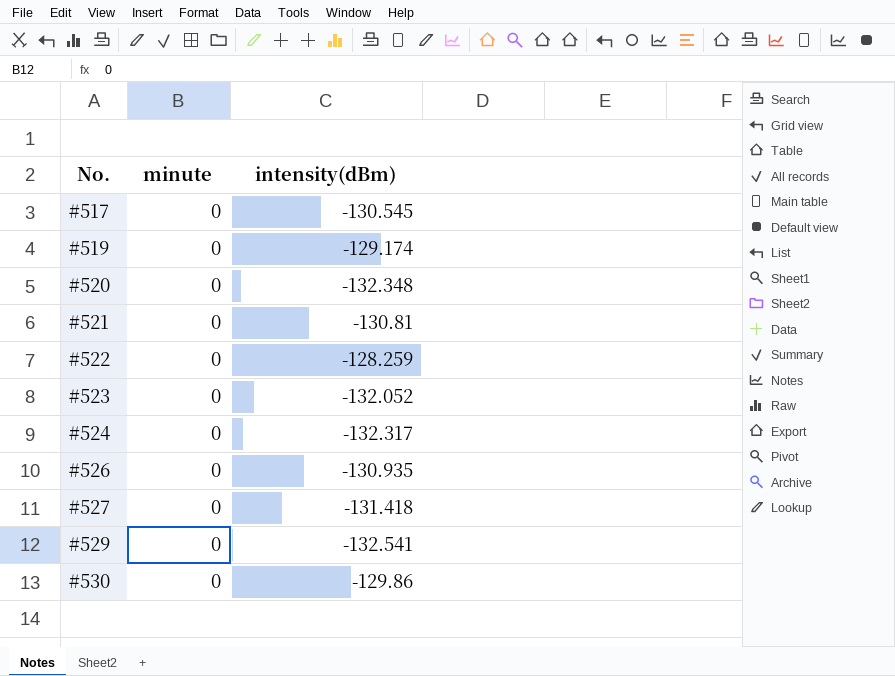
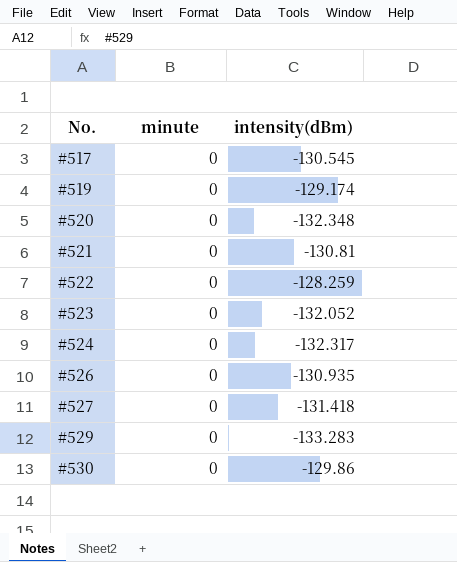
#529 | intensity(dBm): -132.541 -> -133.283

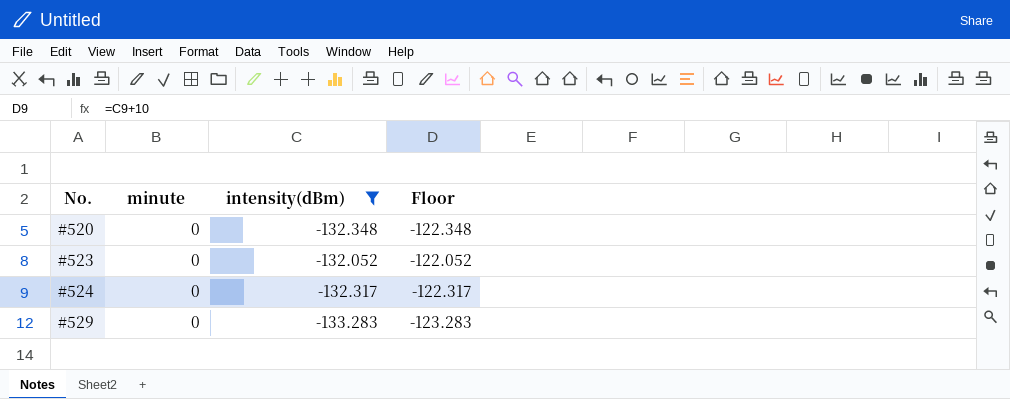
filter: none -> intensity(dBm) <= -132.052
column Floor | formula: none -> [intensity(dBm)] + 10

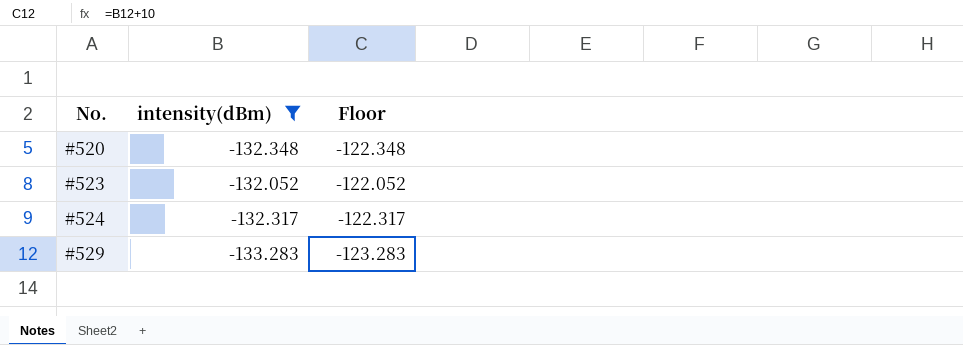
column minute | position: 2 -> none

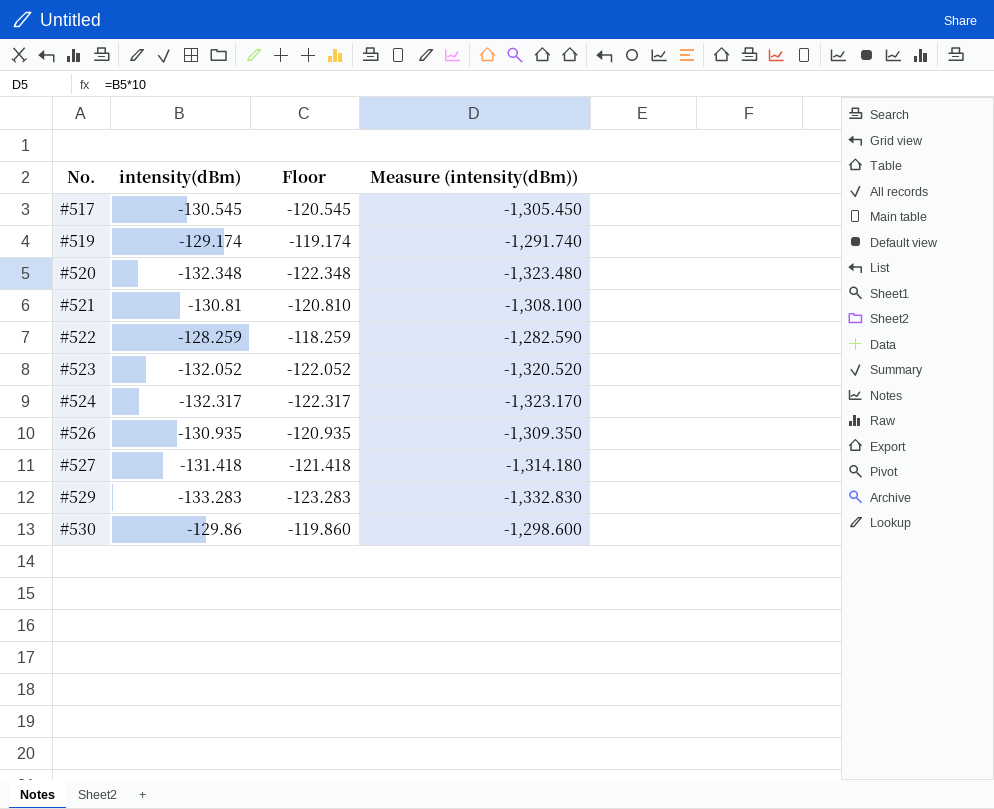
filter: intensity(dBm) <= -132.052 -> none
column Measure (intensity(dBm)) | formula: none -> [intensity(dBm)] * 10

